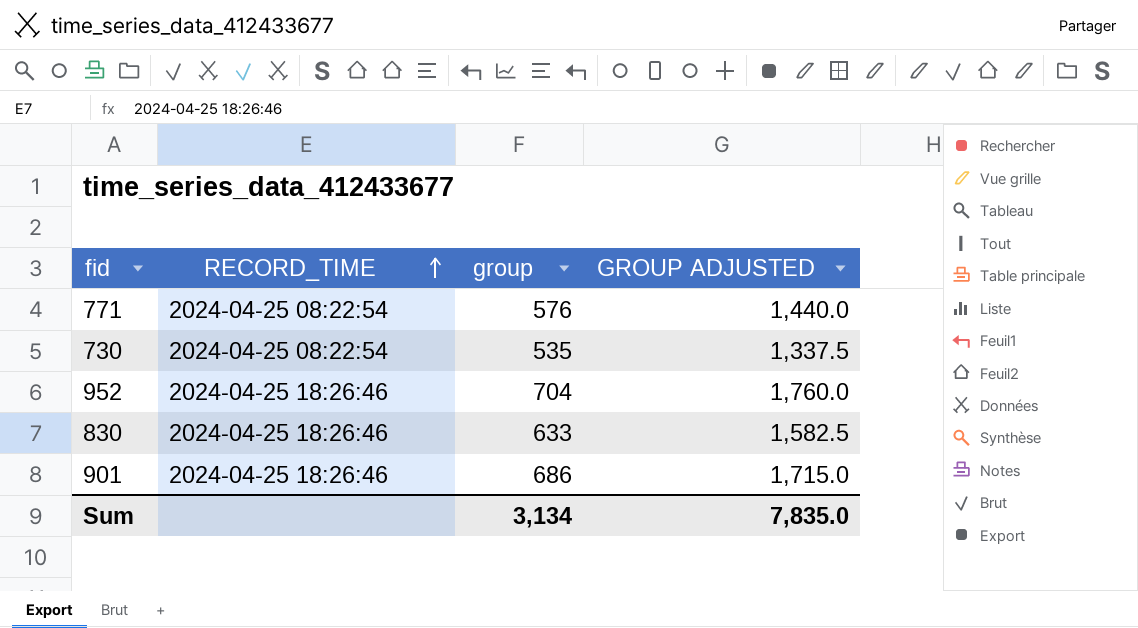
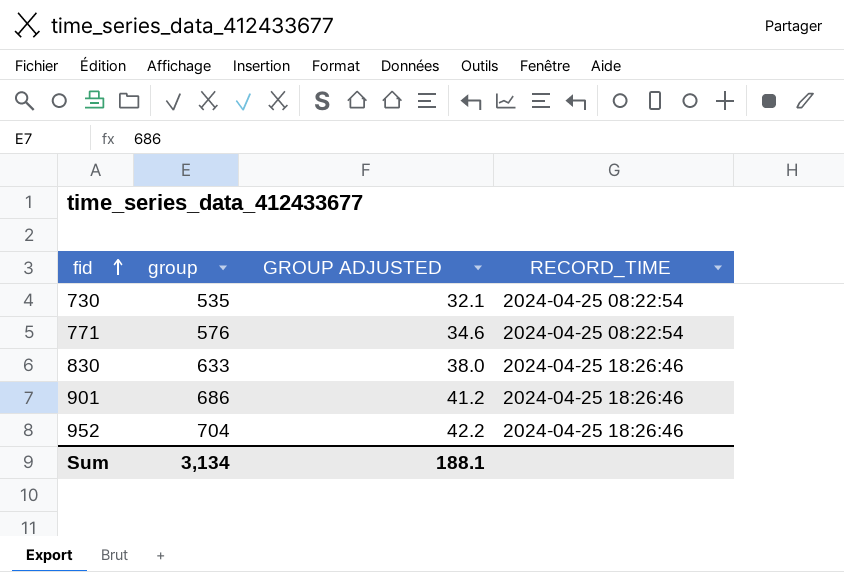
row order: RECORD_TIME ascending -> fid ascending
column GROUP ADJUSTED | formula: [group] * 2.5 -> [group] * 0.06
column RECORD_TIME | position: 2 -> 4
Sum | GROUP ADJUSTED: 7,835.0 -> 188.1

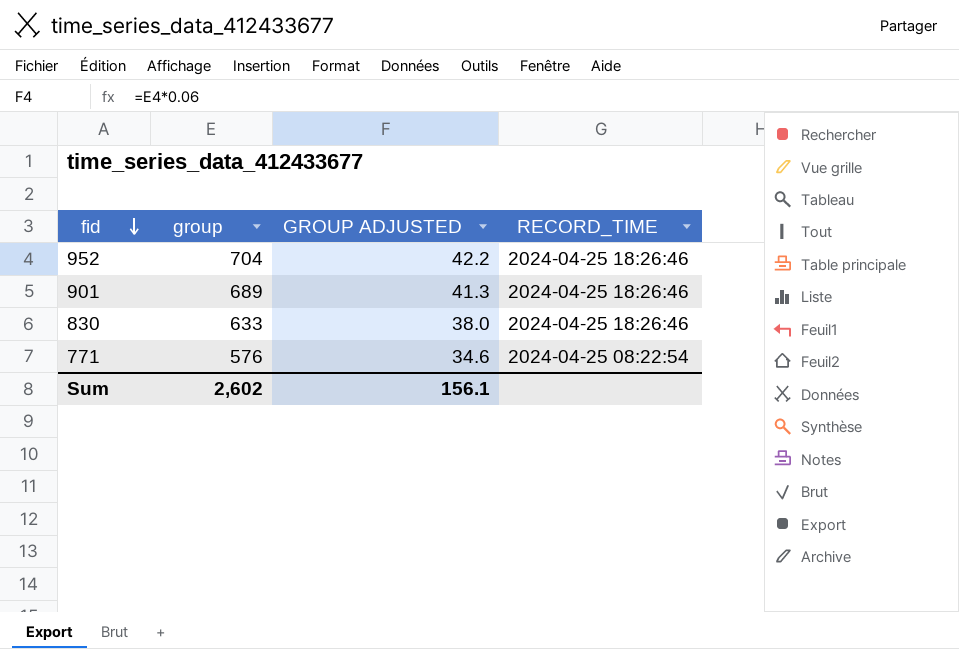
row order: fid ascending -> fid descending
row 730: 535 | 32.1 | 2024-04-25 08:22:54 -> none
901 | group: 686 -> 689
901 | GROUP ADJUSTED: 41.2 -> 41.3
Sum | group: 3,134 -> 2,602
Sum | GROUP ADJUSTED: 188.1 -> 156.1

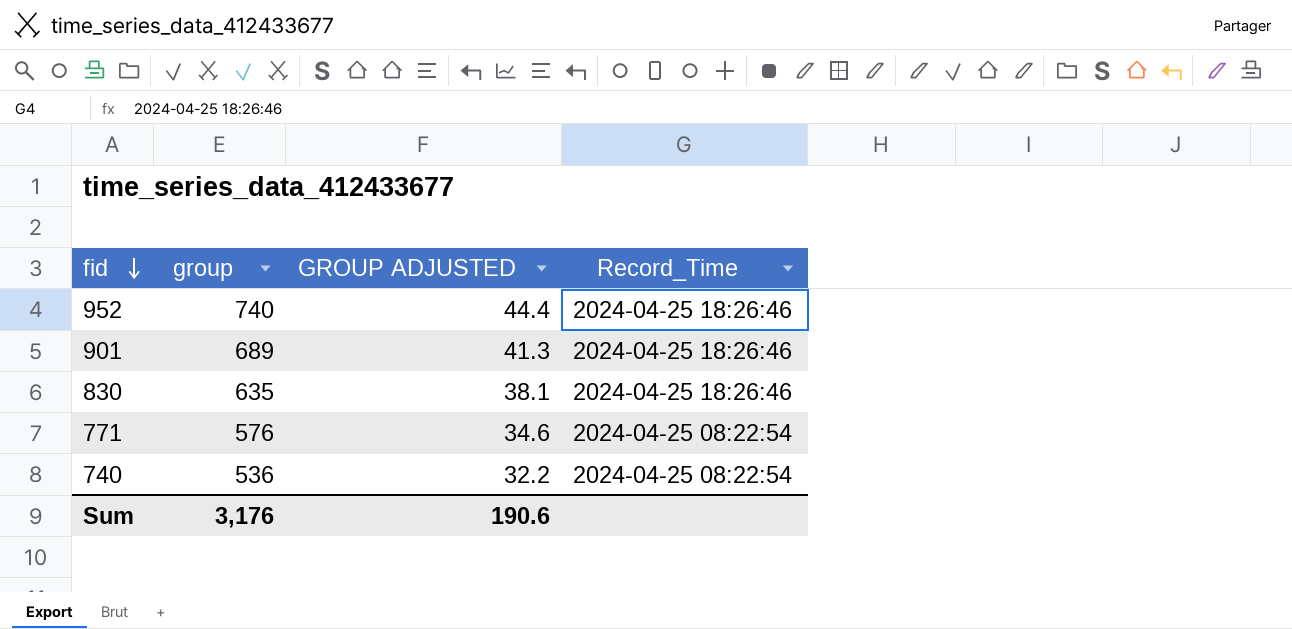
column name: RECORD_TIME -> Record_Time
952 | group: 704 -> 740
952 | GROUP ADJUSTED: 42.2 -> 44.4
830 | group: 633 -> 635
830 | GROUP ADJUSTED: 38.0 -> 38.1
row 740: none -> 536 | 32.2 | 2024-04-25 08:22:54
Sum | group: 2,602 -> 3,176
Sum | GROUP ADJUSTED: 156.1 -> 190.6

